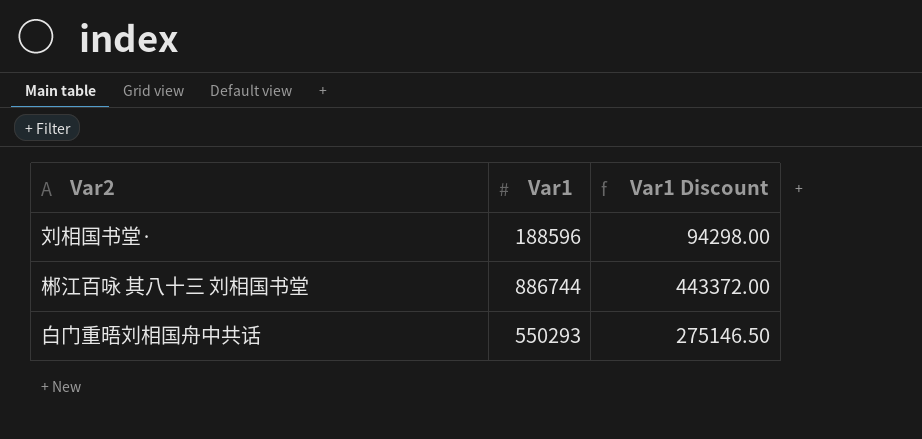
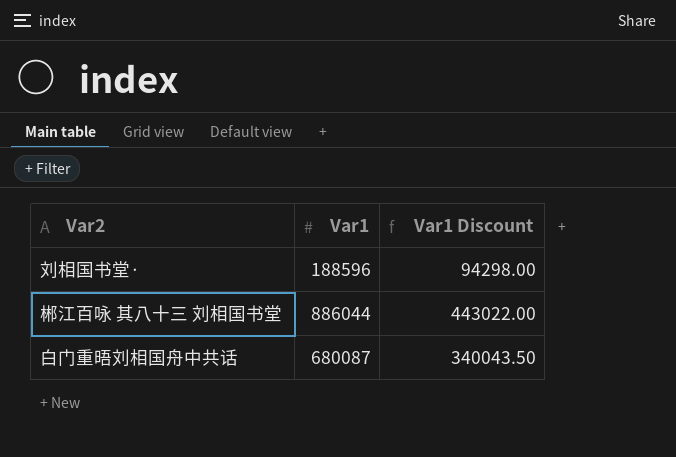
郴江百咏 其八十三 刘相国书堂 | Var1: 886744 -> 886044
郴江百咏 其八十三 刘相国书堂 | Var1 Discount: 443372.00 -> 443022.00
白门重晤刘相国舟中共话 | Var1: 550293 -> 680087
白门重晤刘相国舟中共话 | Var1 Discount: 275146.50 -> 340043.50

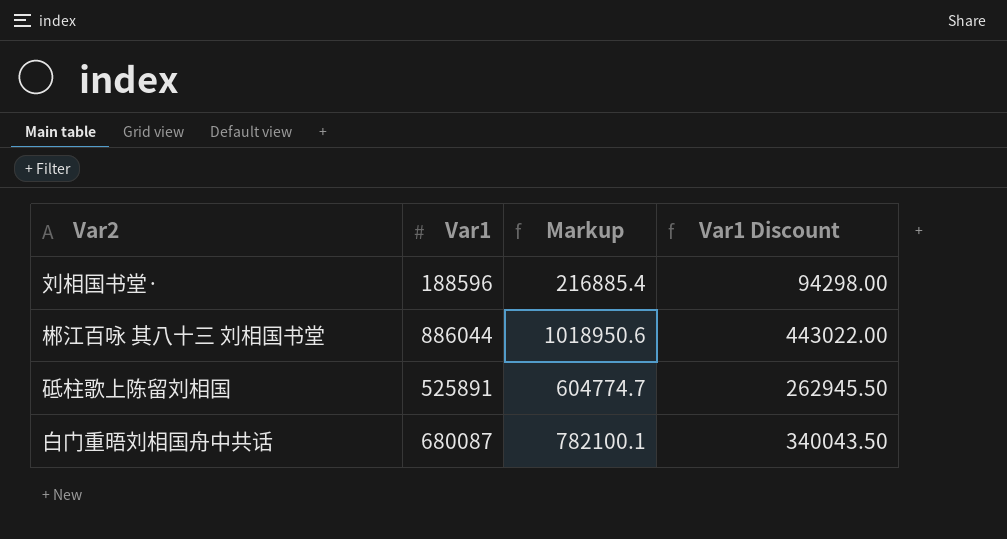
column Markup | formula: none -> [Var1] * 1.15
row 砥柱歌上陈留刘相国: none -> 525891 | 604774.7 | 262945.50

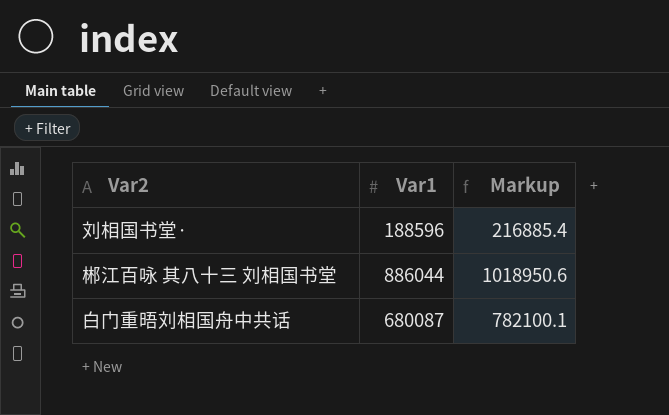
column Var1 Discount | formula: [Var1] * 0.5 -> none
row 砥柱歌上陈留刘相国: 525891 | 604774.7 | 262945.50 -> none

